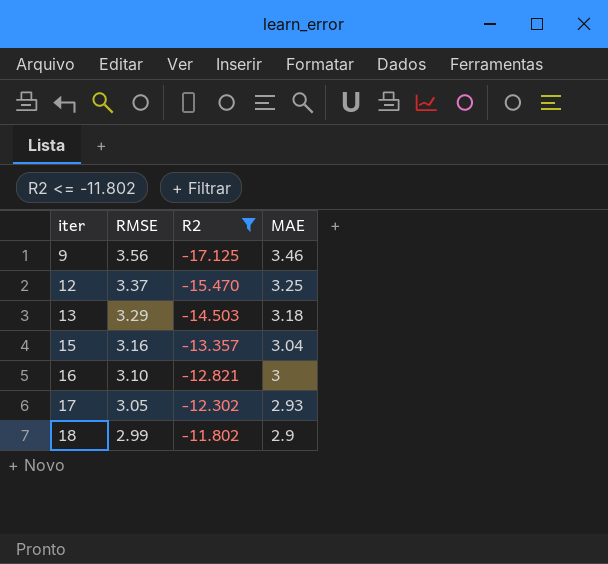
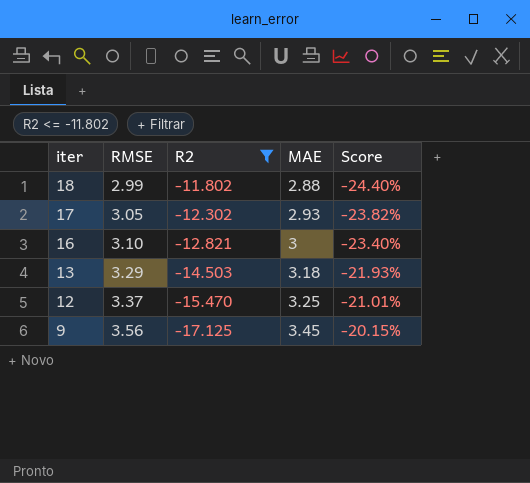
row order: iter ascending -> iter descending
column Score | formula: none -> [MAE] / [R2]
row 15: 3.16 | -13.357 | 3.04 -> none
18 | MAE: 2.9 -> 2.88
9 | MAE: 3.46 -> 3.45

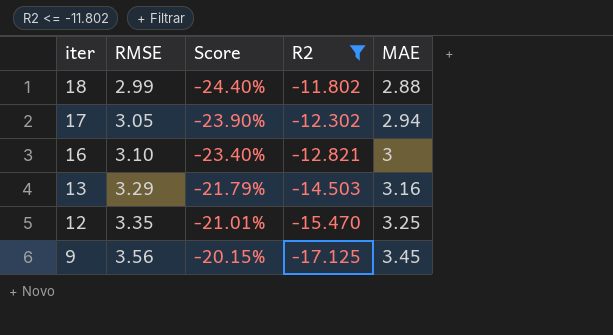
column Score | position: 5 -> 3
17 | Score: -23.82% -> -23.90%
17 | MAE: 2.93 -> 2.94
13 | Score: -21.93% -> -21.79%
13 | MAE: 3.18 -> 3.16
12 | RMSE: 3.37 -> 3.35

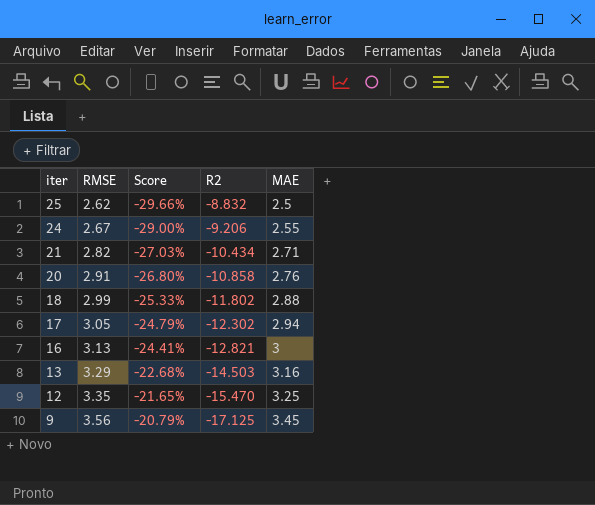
filter: R2 <= -11.802 -> none
column Score | formula: [MAE] / [R2] -> [RMSE] / [R2]
16 | RMSE: 3.10 -> 3.13

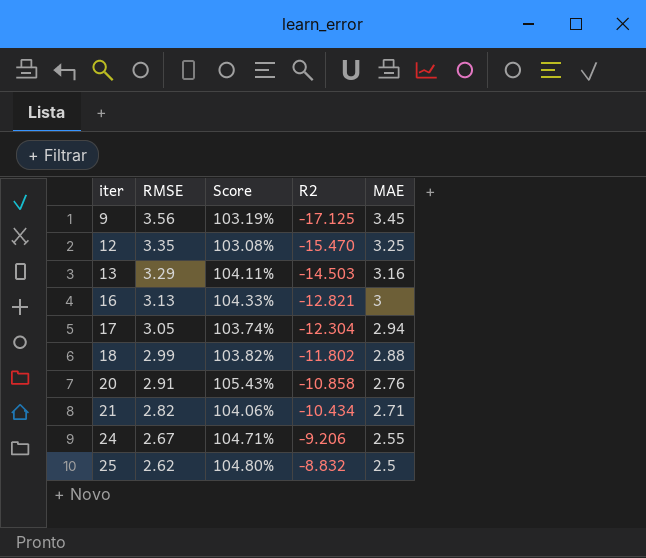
row order: iter descending -> iter ascending
column Score | formula: [RMSE] / [R2] -> [RMSE] / [MAE]
17 | R2: -12.302 -> -12.304

